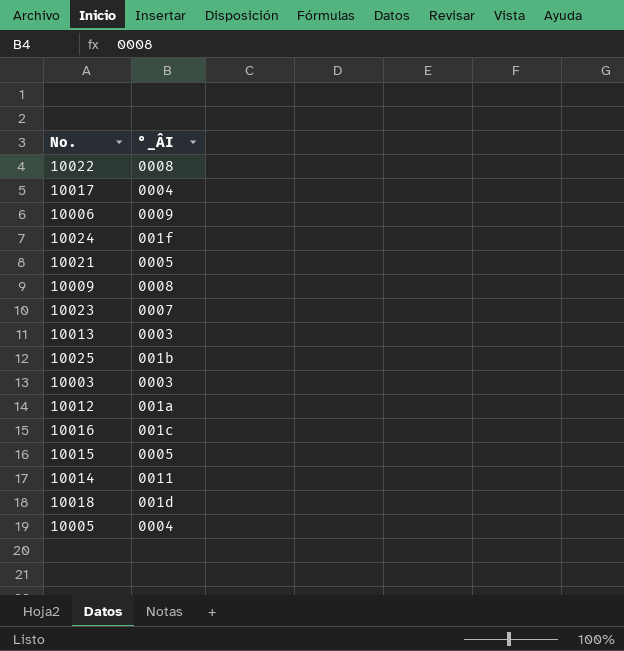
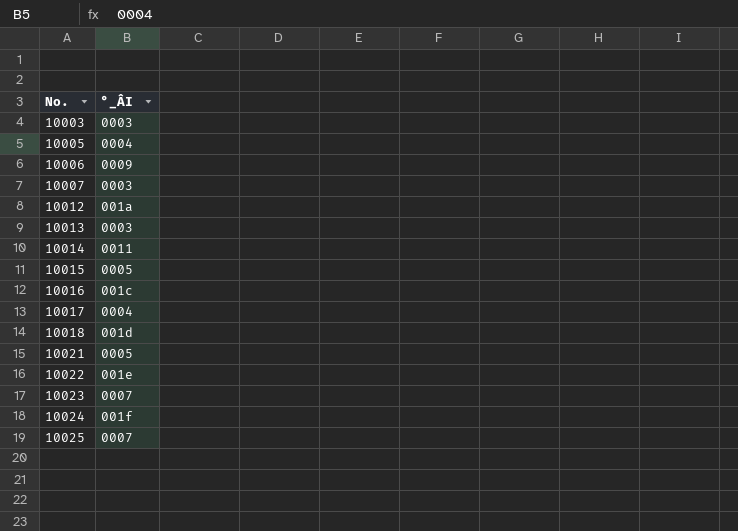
row order: none -> No. ascending
row 10009: 0008 -> none
row 10007: none -> 0003
10022 | °_ÂI: 0008 -> 001e
10025 | °_ÂI: 001b -> 0007

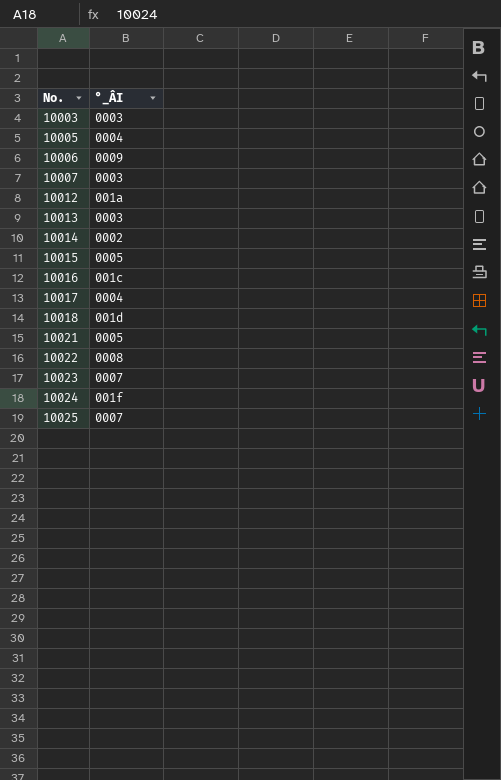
10014 | °_ÂI: 0011 -> 0002
10022 | °_ÂI: 001e -> 0008

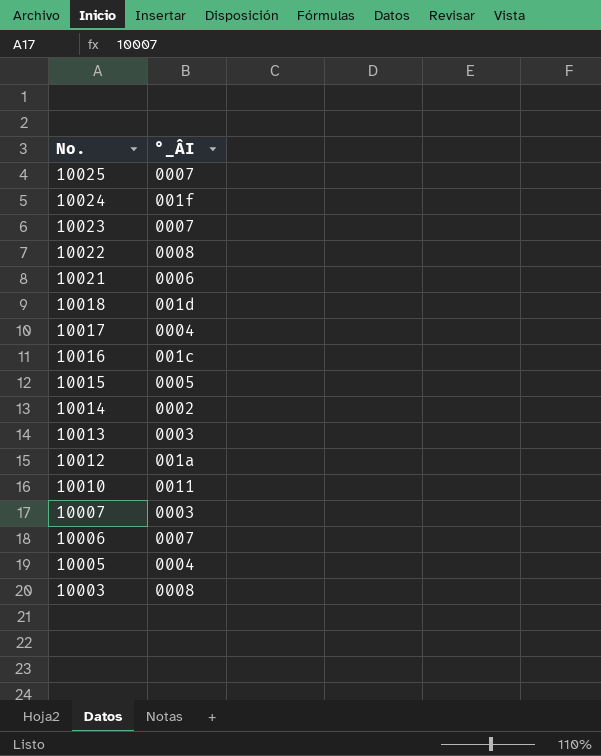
row order: No. ascending -> No. descending
10021 | °_ÂI: 0005 -> 0006
row 10010: none -> 0011
10006 | °_ÂI: 0009 -> 0007
10003 | °_ÂI: 0003 -> 0008

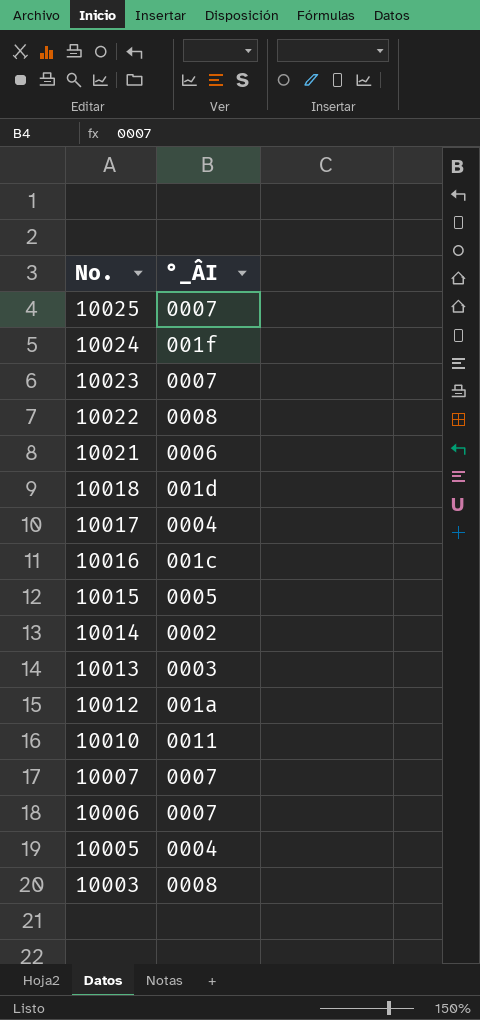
10007 | °_ÂI: 0003 -> 0007

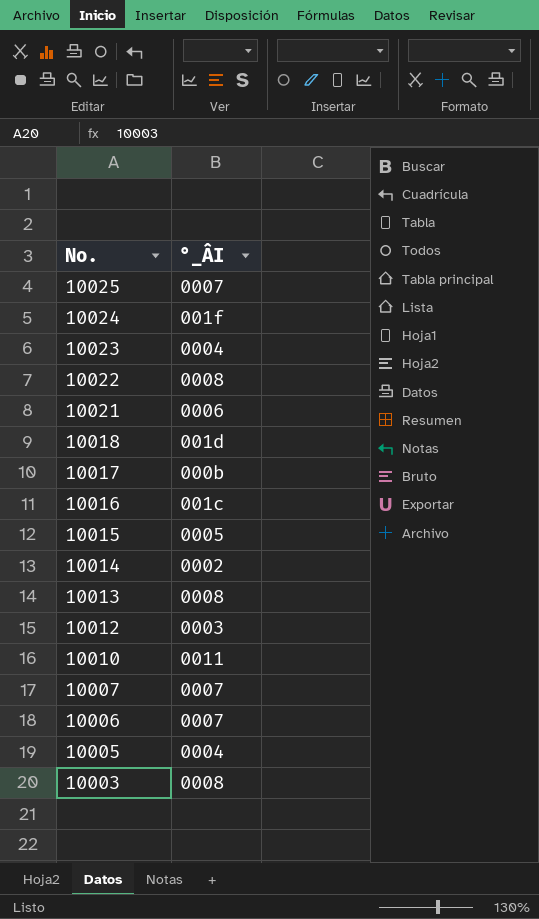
10023 | °_ÂI: 0007 -> 0004
10017 | °_ÂI: 0004 -> 000b
10013 | °_ÂI: 0003 -> 0008
10012 | °_ÂI: 001a -> 0003

